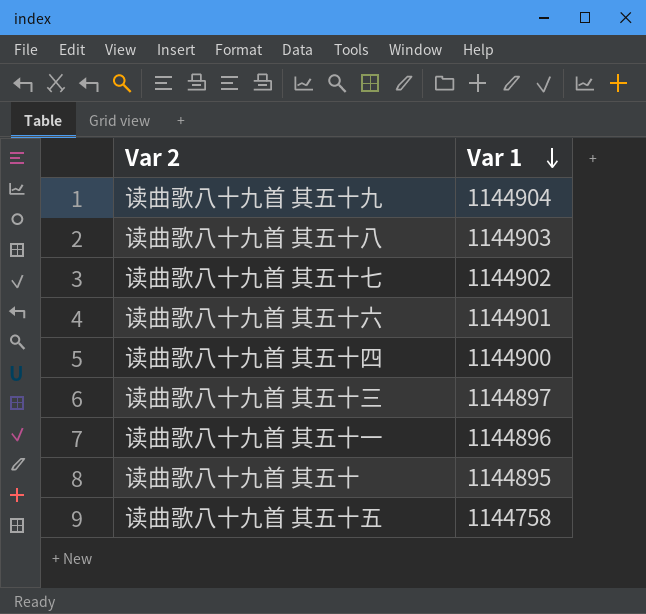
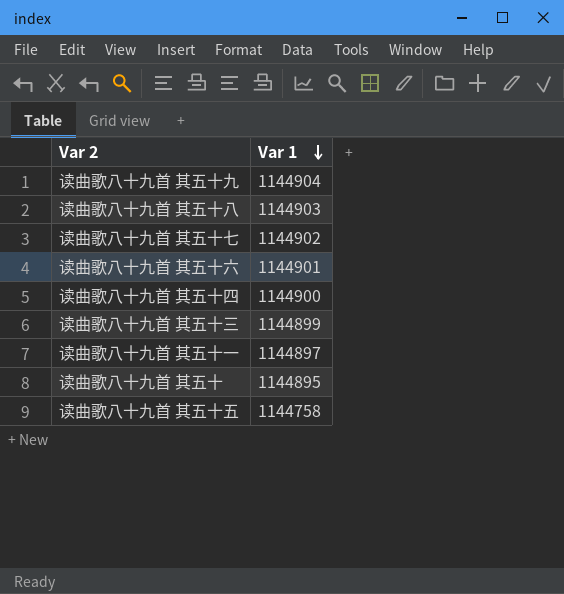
读曲歌八十九首 其五十三 | Var 1: 1144897 -> 1144899
读曲歌八十九首 其五十一 | Var 1: 1144896 -> 1144897

